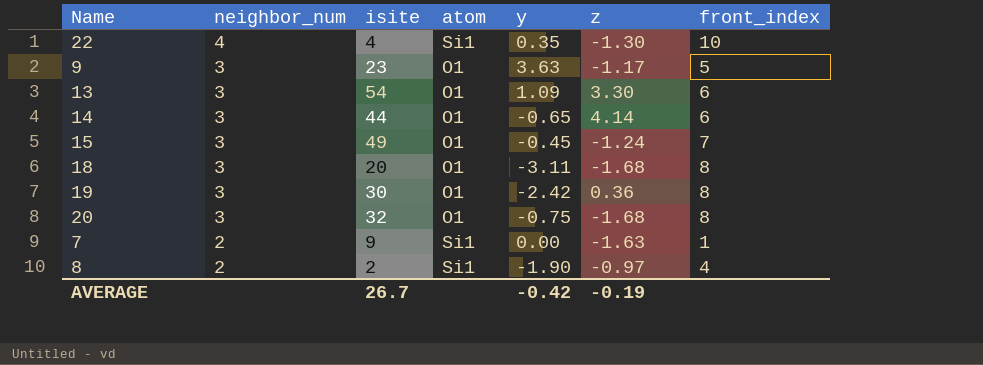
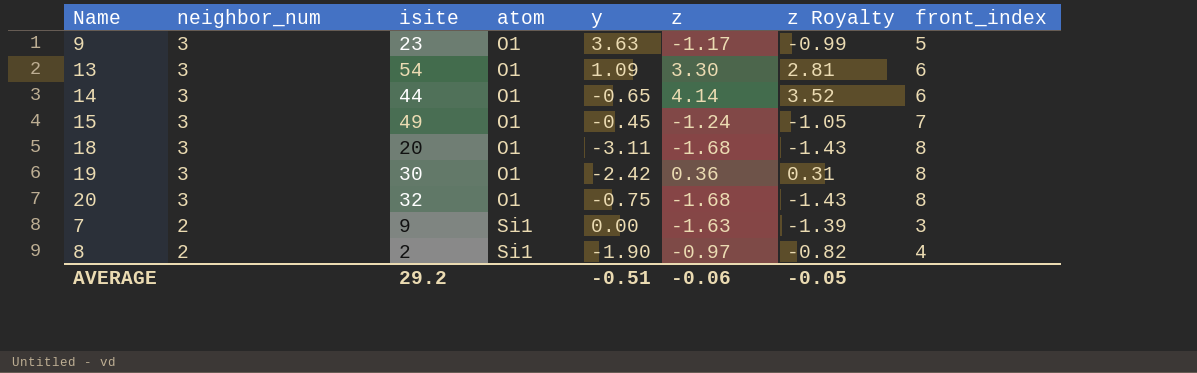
column z Royalty | formula: none -> [z] * 0.85
row 22: 4 | 4 | Si1 | 0.35 | -1.30 | 10 -> none
7 | front_index: 1 -> 3
AVERAGE | isite: 26.7 -> 29.2
AVERAGE | y: -0.42 -> -0.51
AVERAGE | z: -0.19 -> -0.06

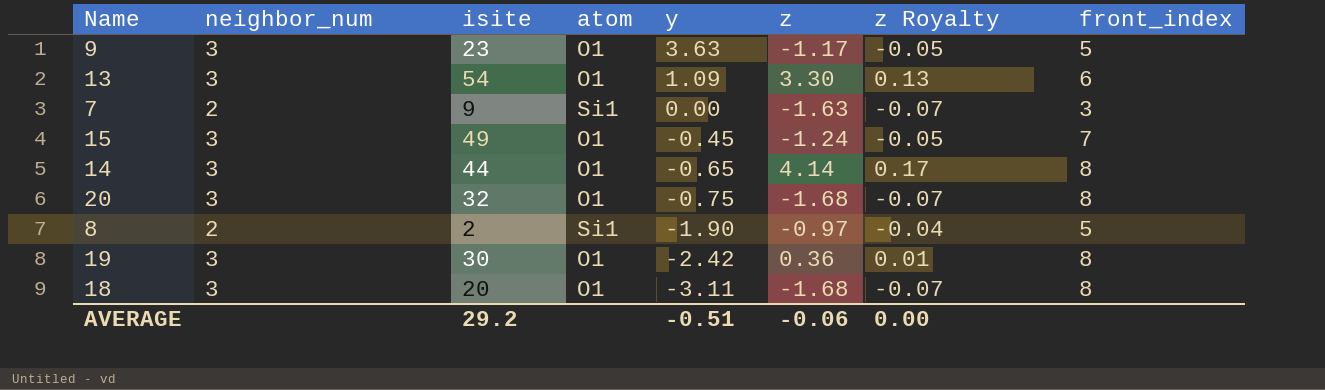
row order: neighbor_num descending -> y descending
column z Royalty | formula: [z] * 0.85 -> [z] * 0.04
14 | front_index: 6 -> 8
8 | front_index: 4 -> 5
AVERAGE | z Royalty: -0.05 -> 0.00

